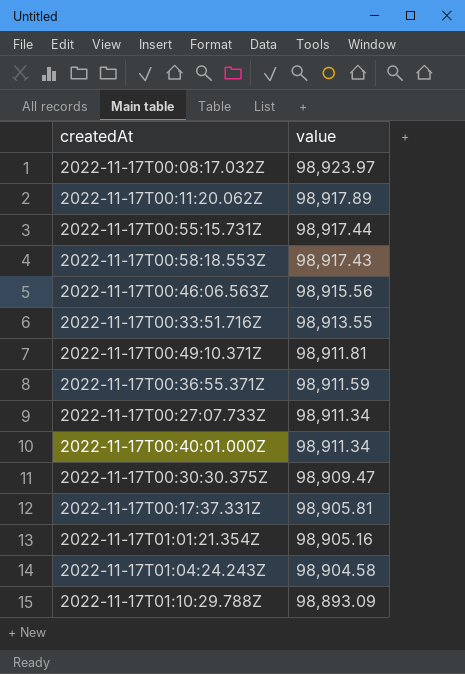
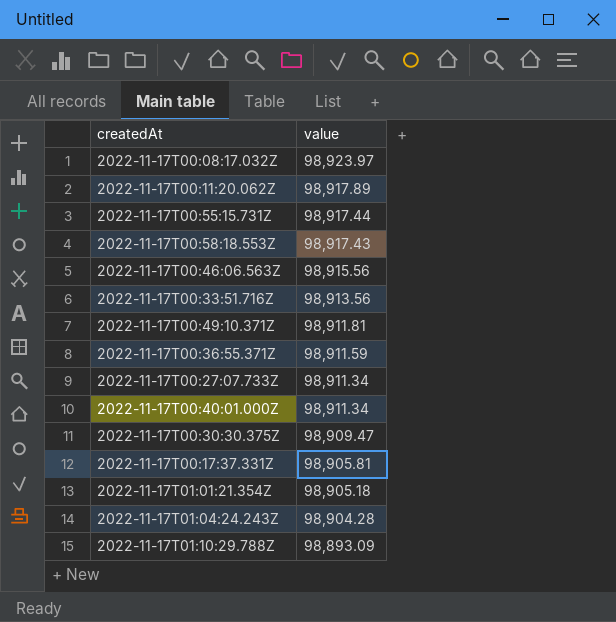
2022-11-17T00:33:51.716Z | value: 98,913.55 -> 98,913.56
2022-11-17T01:01:21.354Z | value: 98,905.16 -> 98,905.18
2022-11-17T01:04:24.243Z | value: 98,904.58 -> 98,904.28

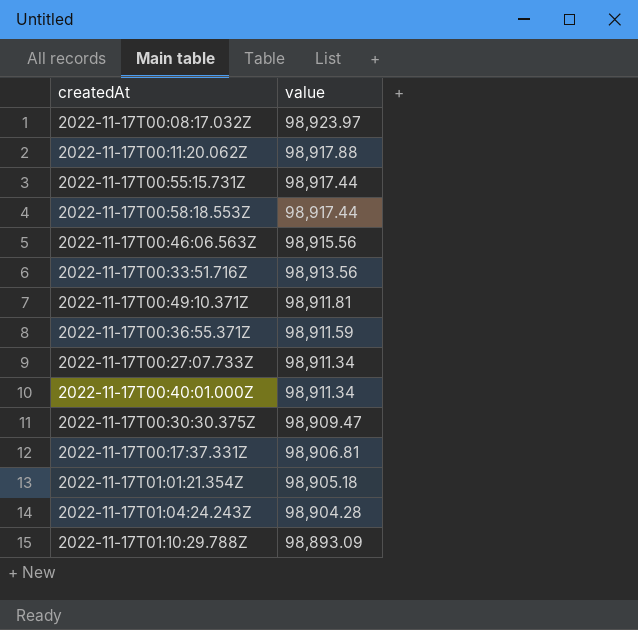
2022-11-17T00:11:20.062Z | value: 98,917.89 -> 98,917.88
2022-11-17T00:58:18.553Z | value: 98,917.43 -> 98,917.44
2022-11-17T00:17:37.331Z | value: 98,905.81 -> 98,906.81

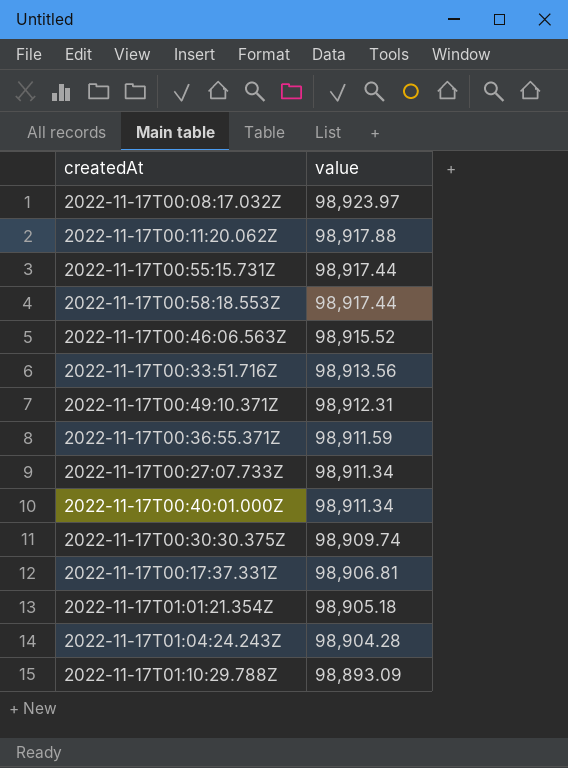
2022-11-17T00:46:06.563Z | value: 98,915.56 -> 98,915.52
2022-11-17T00:49:10.371Z | value: 98,911.81 -> 98,912.31
2022-11-17T00:30:30.375Z | value: 98,909.47 -> 98,909.74

